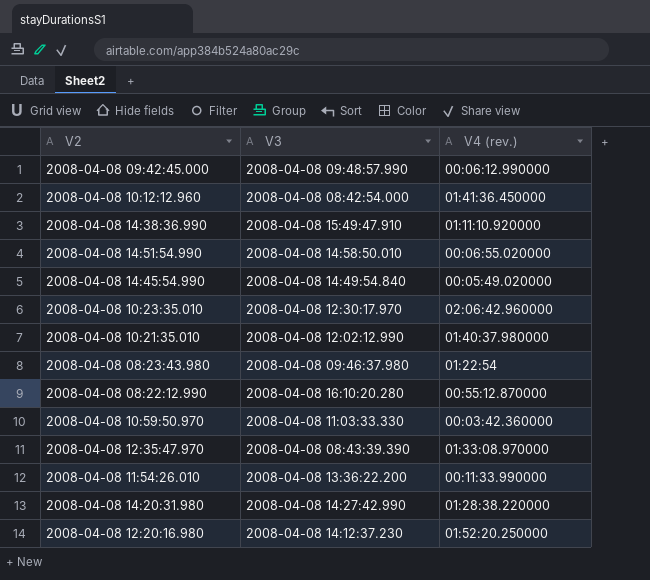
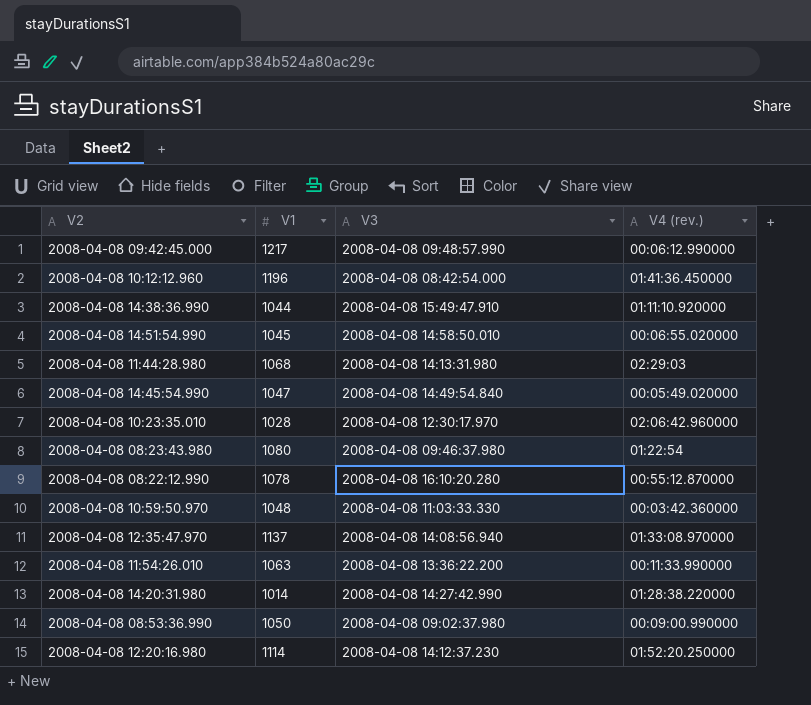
column V1 | position: none -> 2
row 2008-04-08 10:21:35.010: 2008-04-08 12:02:12.990 | 01:40:37.980000 -> none
row 2008-04-08 11:44:28.980: none -> 1068 | 2008-04-08 14:13:31.980 | 02:29:03
2008-04-08 12:35:47.970 | V3: 2008-04-08 08:43:39.390 -> 2008-04-08 14:08:56.940
row 2008-04-08 08:53:36.990: none -> 1050 | 2008-04-08 09:02:37.980 | 00:09:00.990000

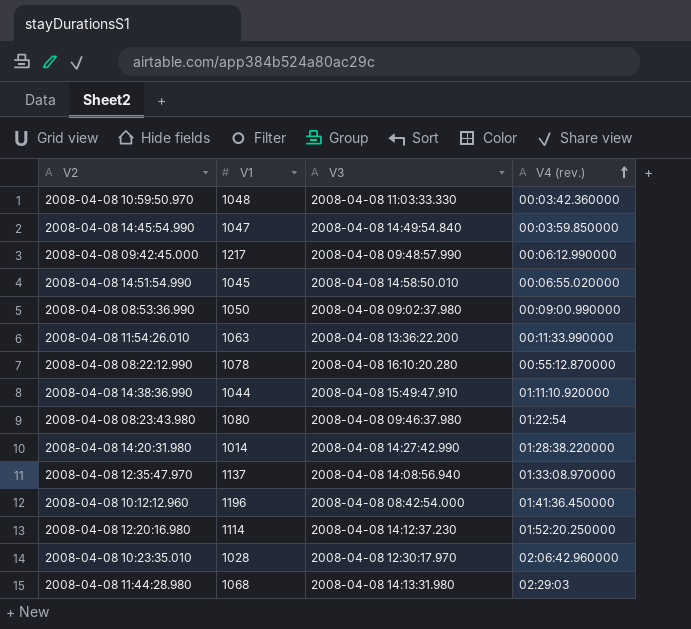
row order: none -> V4 (rev.) ascending
2008-04-08 14:45:54.990 | V4 (rev.): 00:05:49.020000 -> 00:03:59.850000

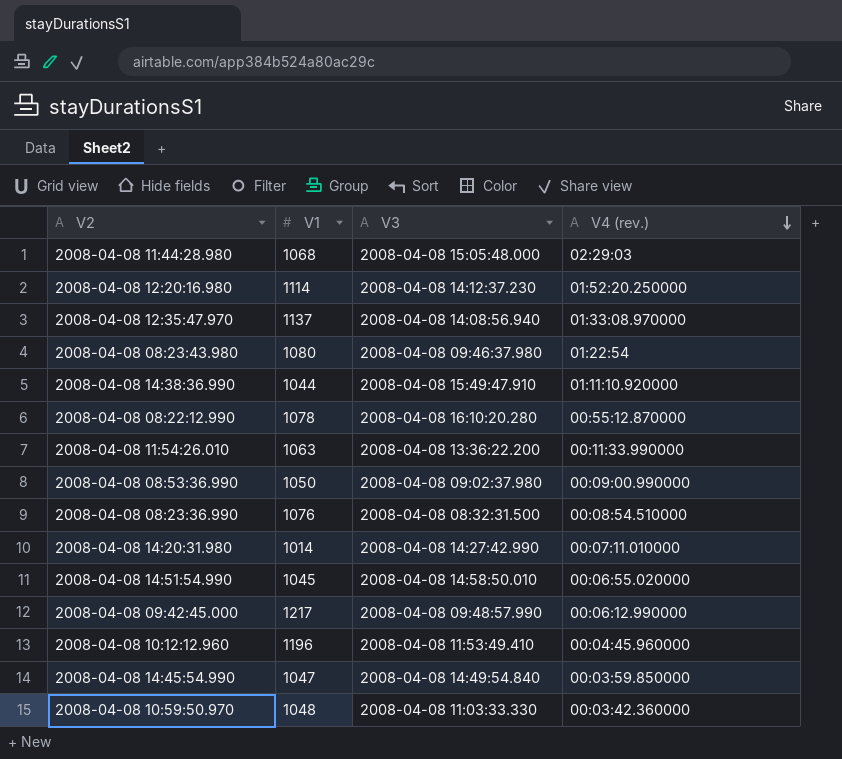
row order: V4 (rev.) ascending -> V4 (rev.) descending
row 2008-04-08 10:23:35.010: 1028 | 2008-04-08 12:30:17.970 | 02:06:42.960000 -> none
2008-04-08 11:44:28.980 | V3: 2008-04-08 14:13:31.980 -> 2008-04-08 15:05:48.000
row 2008-04-08 08:23:36.990: none -> 1076 | 2008-04-08 08:32:31.500 | 00:08:54.510000
2008-04-08 14:20:31.980 | V4 (rev.): 01:28:38.220000 -> 00:07:11.010000
2008-04-08 10:12:12.960 | V3: 2008-04-08 08:42:54.000 -> 2008-04-08 11:53:49.410
2008-04-08 10:12:12.960 | V4 (rev.): 01:41:36.450000 -> 00:04:45.960000

